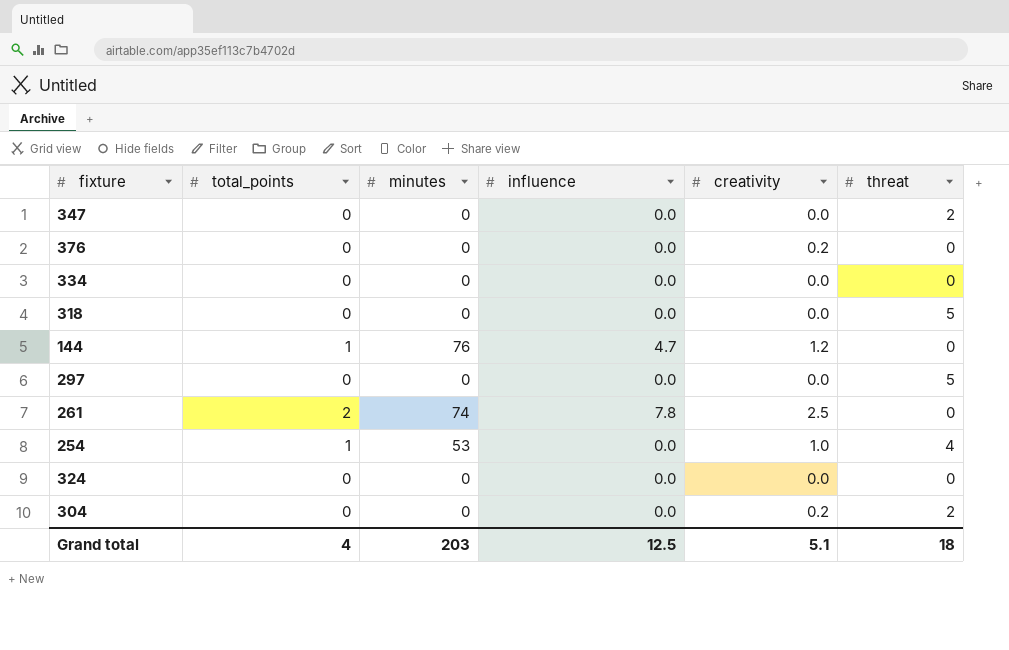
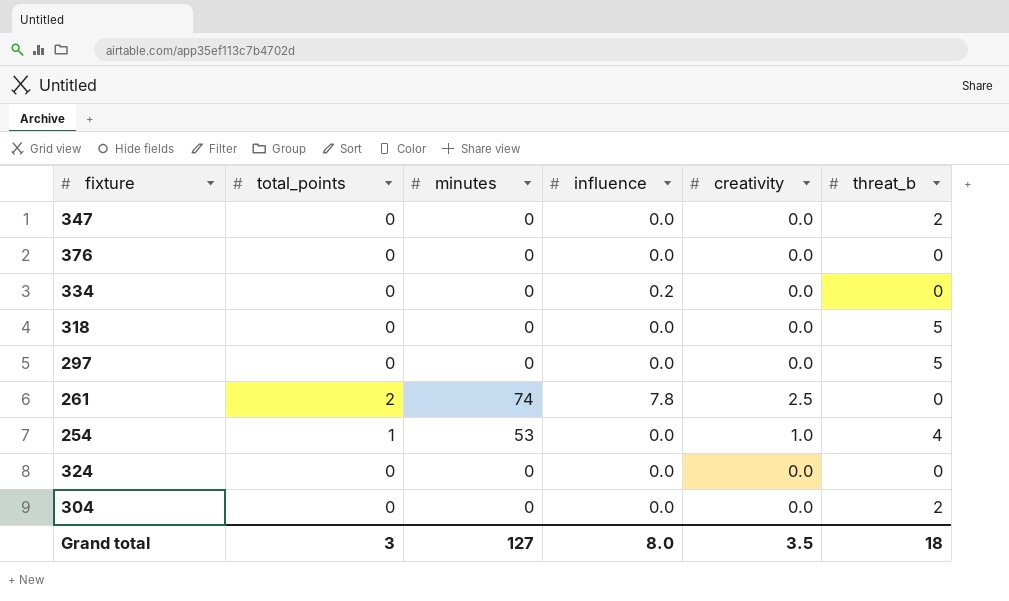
column name: threat -> threat_b
row 144: 1 | 76 | 4.7 | 1.2 | 0 -> none
376 | creativity: 0.2 -> 0.0
334 | influence: 0.0 -> 0.2
304 | creativity: 0.2 -> 0.0
Grand total | total_points: 4 -> 3
Grand total | minutes: 203 -> 127
Grand total | influence: 12.5 -> 8.0
Grand total | creativity: 5.1 -> 3.5

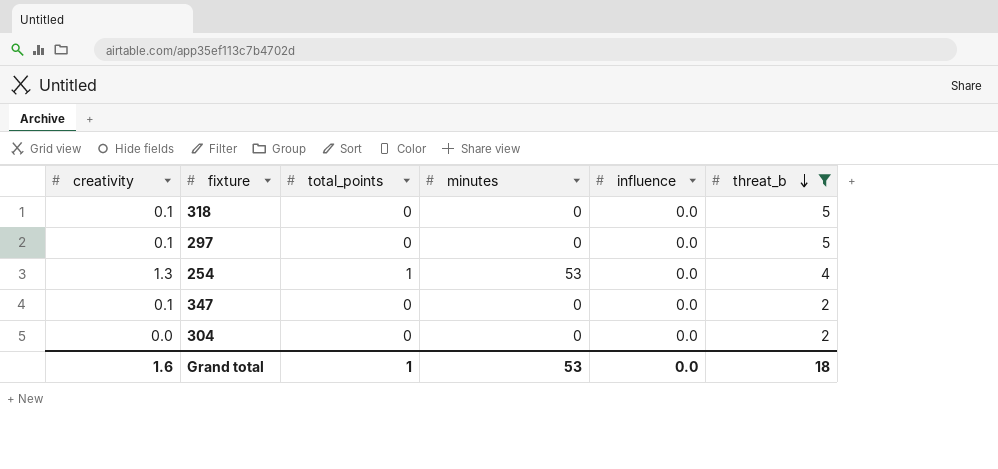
filter: none -> threat_b != 0
row order: none -> threat_b descending
column creativity | position: 5 -> 1
318 | creativity: 0.0 -> 0.1
297 | creativity: 0.0 -> 0.1
254 | creativity: 1.0 -> 1.3
347 | creativity: 0.0 -> 0.1
Grand total | creativity: 3.5 -> 1.6
Grand total | total_points: 3 -> 1
Grand total | minutes: 127 -> 53
Grand total | influence: 8.0 -> 0.0

